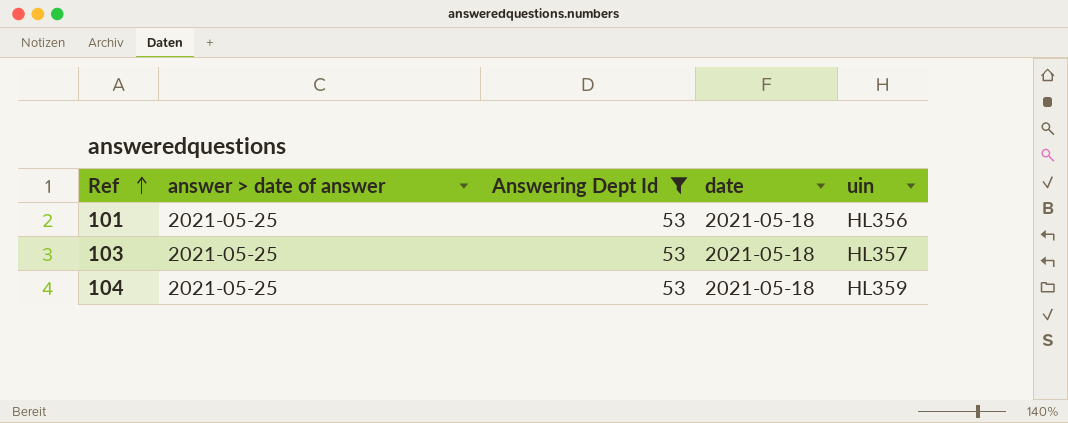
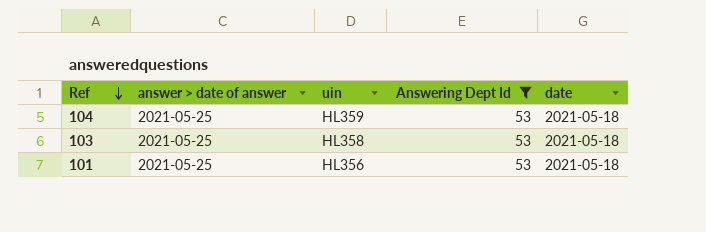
row order: Ref ascending -> Ref descending
column uin | position: 5 -> 3
103 | uin: HL357 -> HL358

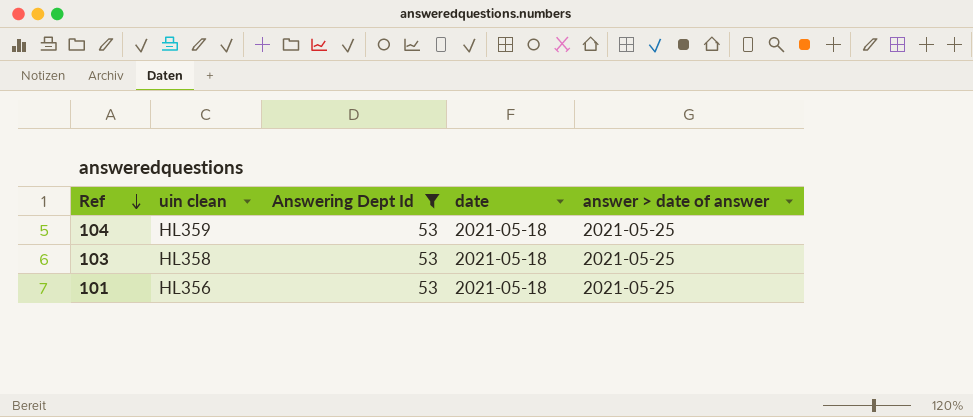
column name: uin -> uin clean
column answer > date of answer | position: 2 -> 5

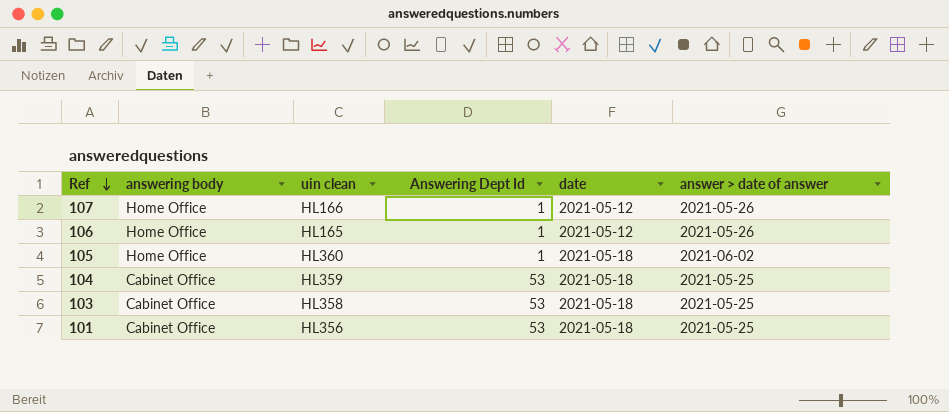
filter: Answering Dept Id = 53 -> none
column answering body | position: none -> 2

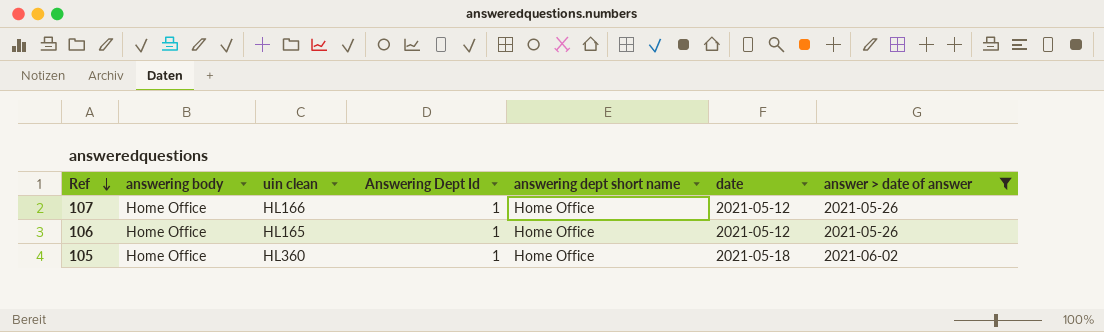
filter: none -> answer > date of answer != 2021-05-25
column answering dept short name | position: none -> 5

